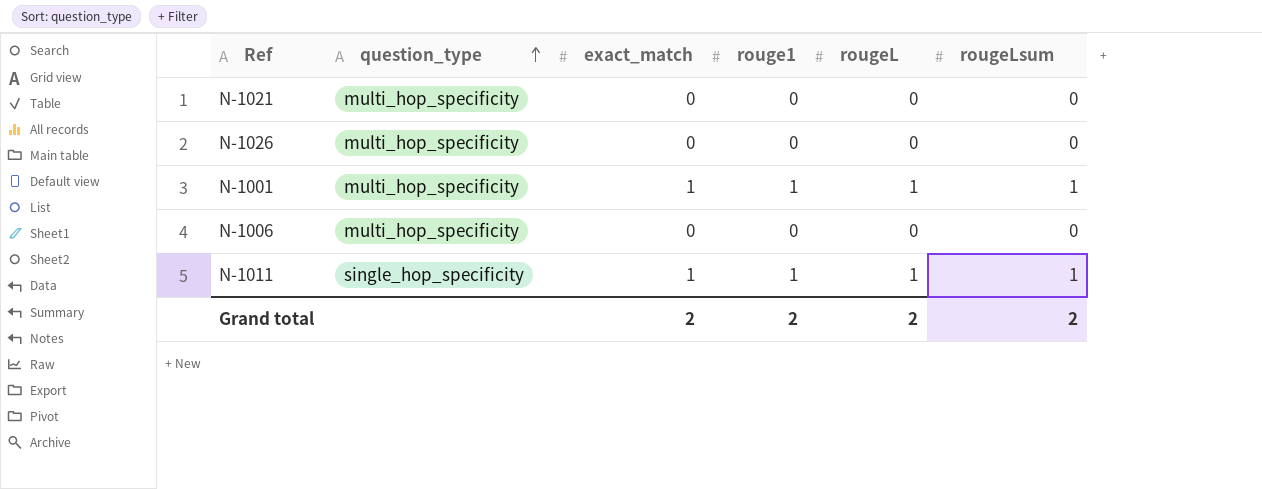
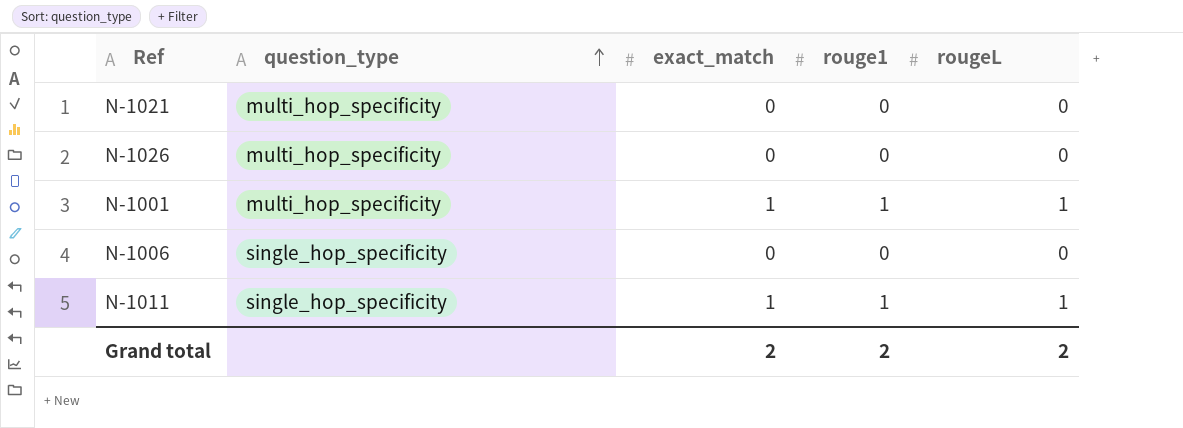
column rougeLsum | position: 6 -> none
N-1006 | question_type: multi_hop_specificity -> single_hop_specificity

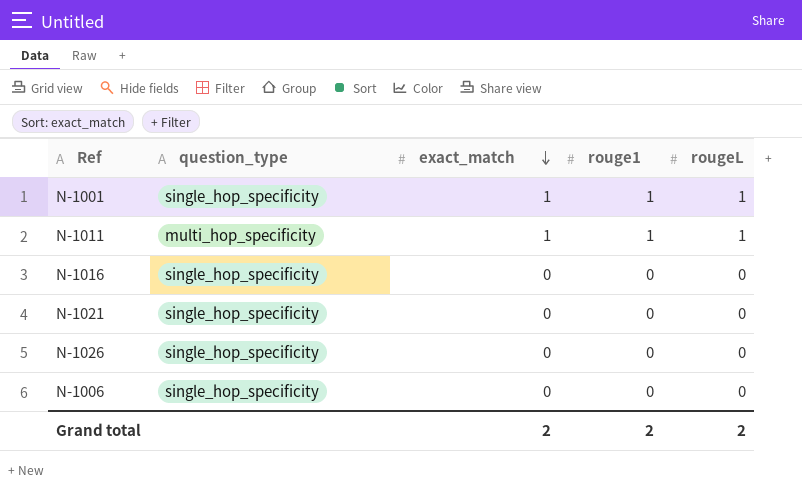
row order: question_type ascending -> exact_match descending
N-1001 | question_type: multi_hop_specificity -> single_hop_specificity
N-1011 | question_type: single_hop_specificity -> multi_hop_specificity
row N-1016: none -> single_hop_specificity | 0 | 0 | 0
N-1021 | question_type: multi_hop_specificity -> single_hop_specificity
N-1026 | question_type: multi_hop_specificity -> single_hop_specificity

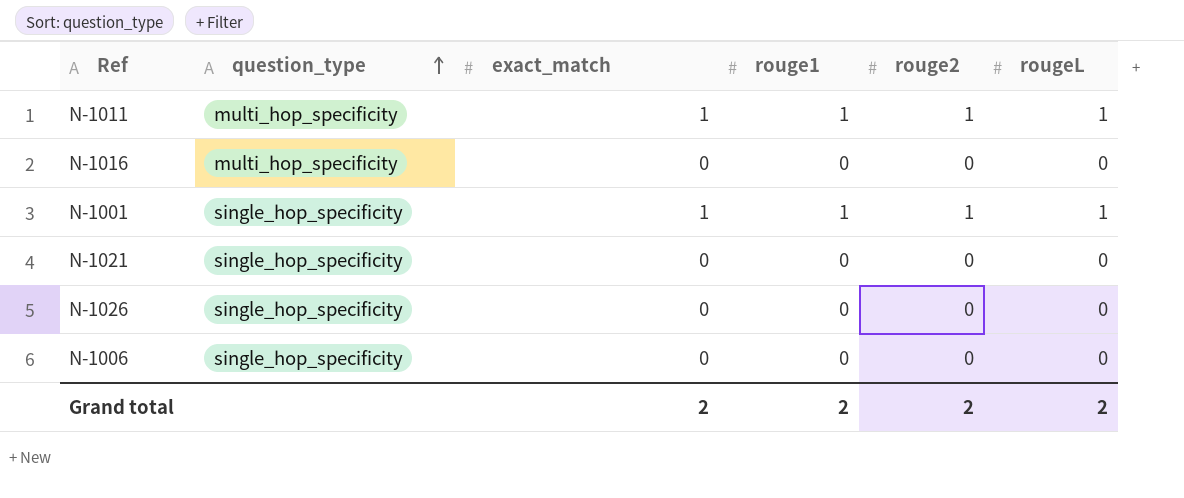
row order: exact_match descending -> question_type ascending
column rouge2 | position: none -> 5
N-1016 | question_type: single_hop_specificity -> multi_hop_specificity

